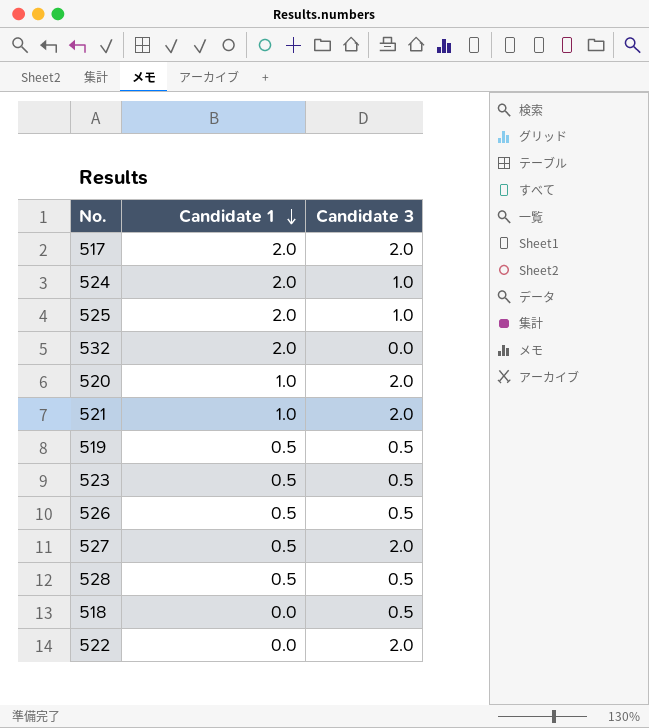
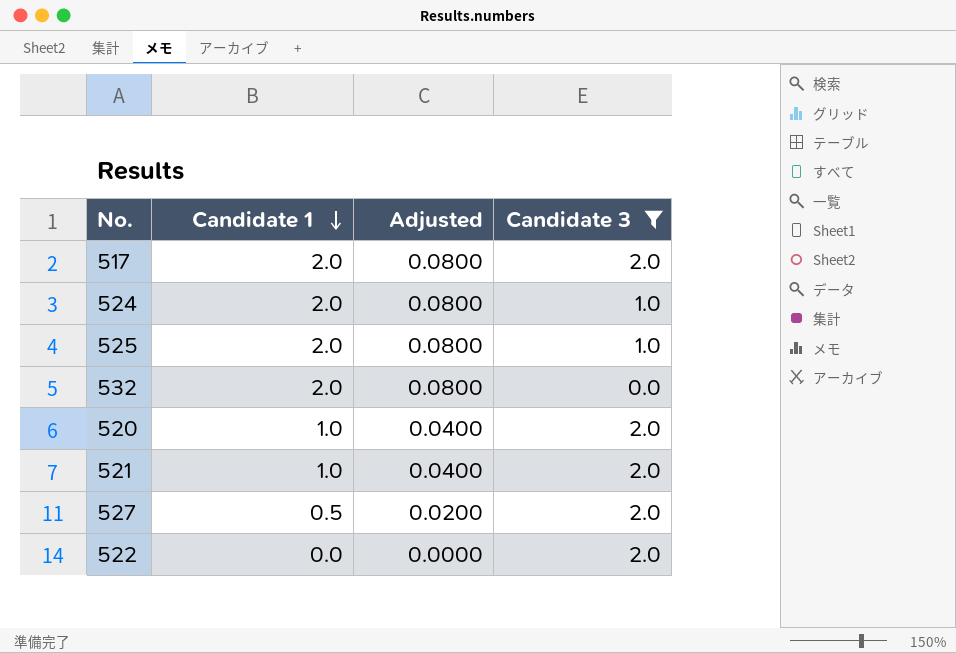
filter: none -> Candidate 3 != 0.5
column Adjusted | formula: none -> [Candidate 1] * 0.04

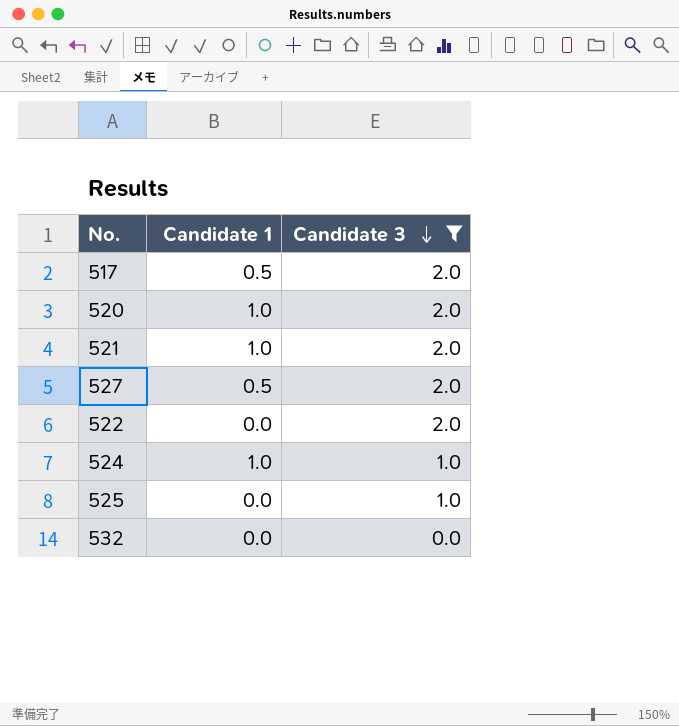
row order: Candidate 1 descending -> Candidate 3 descending
column Adjusted | formula: [Candidate 1] * 0.04 -> none
517 | Candidate 1: 2.0 -> 0.5
524 | Candidate 1: 2.0 -> 1.0
525 | Candidate 1: 2.0 -> 0.0
532 | Candidate 1: 2.0 -> 0.0

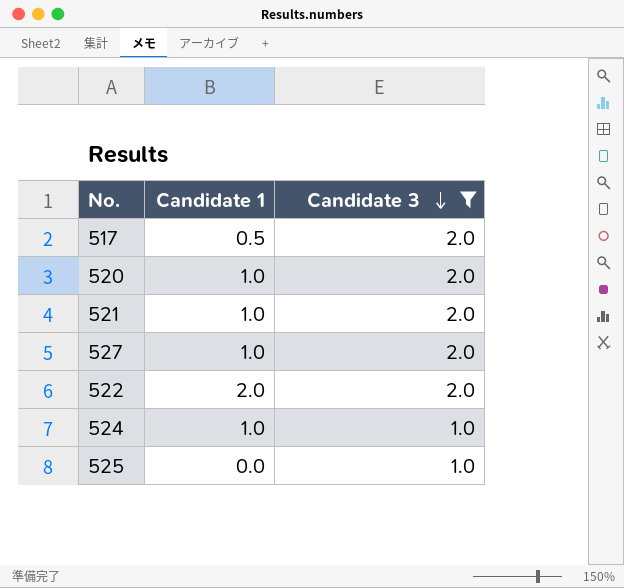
row 532: 0.0 | 0.0 -> none
527 | Candidate 1: 0.5 -> 1.0
522 | Candidate 1: 0.0 -> 2.0

